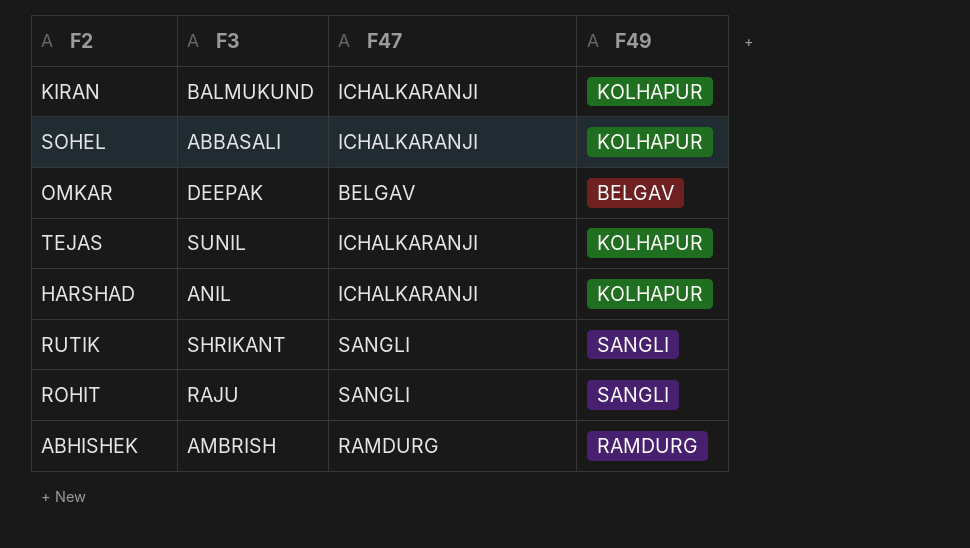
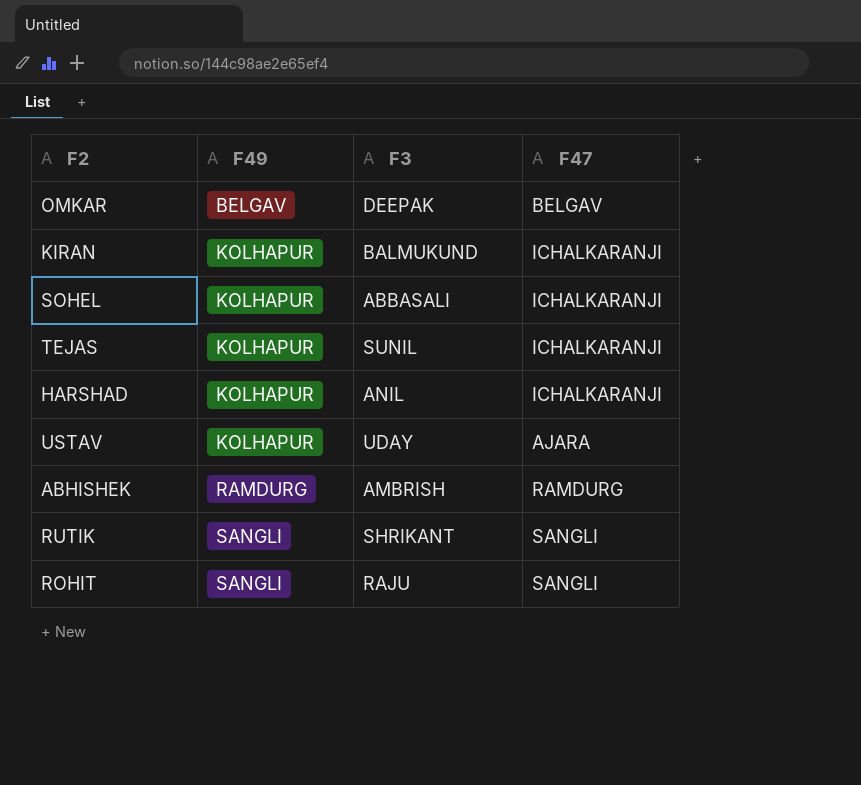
row order: none -> F49 ascending
column F49 | position: 4 -> 2
row USTAV: none -> KOLHAPUR | UDAY | AJARA

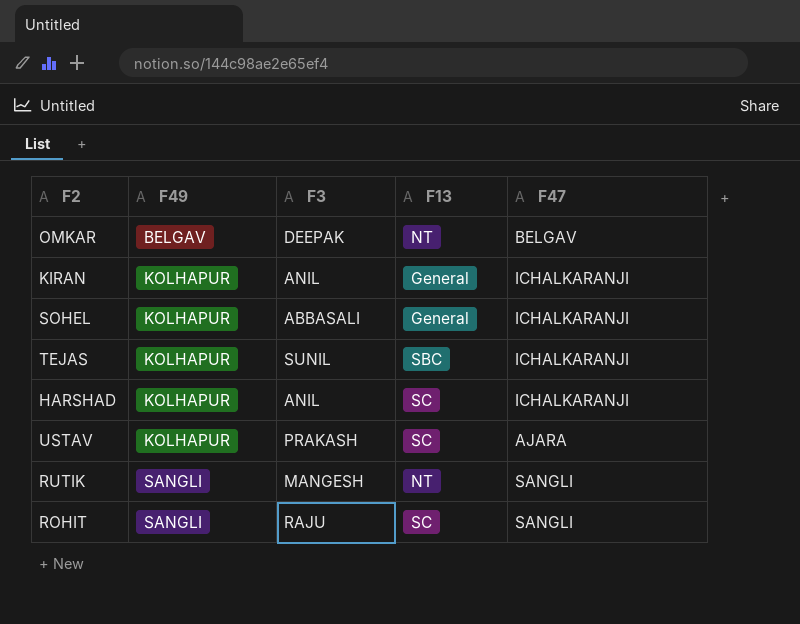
column F13 | position: none -> 4
row ABHISHEK: RAMDURG | AMBRISH | RAMDURG -> none
KIRAN | F3: BALMUKUND -> ANIL
USTAV | F3: UDAY -> PRAKASH
RUTIK | F3: SHRIKANT -> MANGESH

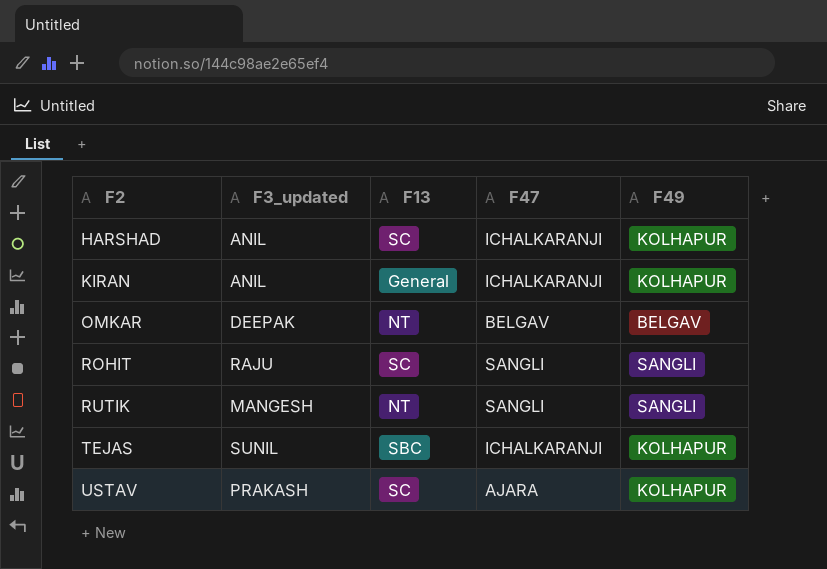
row order: F49 ascending -> F2 ascending
column name: F3 -> F3_updated
column F49 | position: 2 -> 5
row SOHEL: KOLHAPUR | ABBASALI | General | ICHALKARANJI -> none

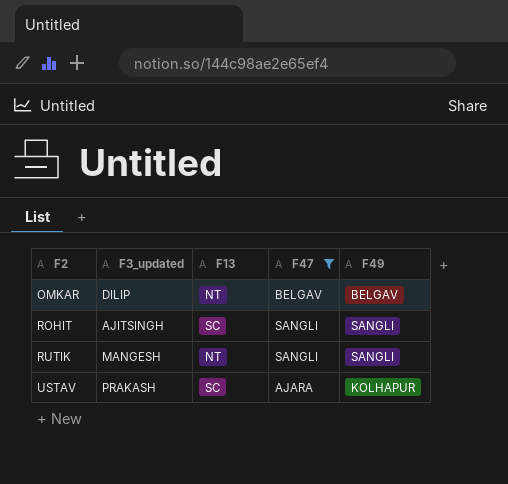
filter: none -> F47 != ICHALKARANJI
OMKAR | F3_updated: DEEPAK -> DILIP
ROHIT | F3_updated: RAJU -> AJITSINGH

